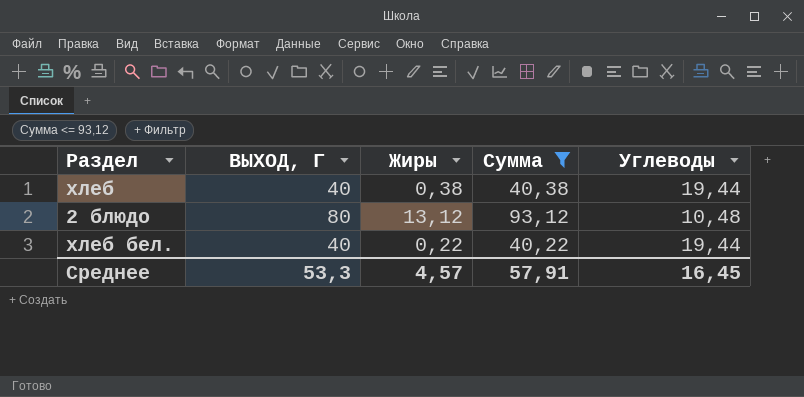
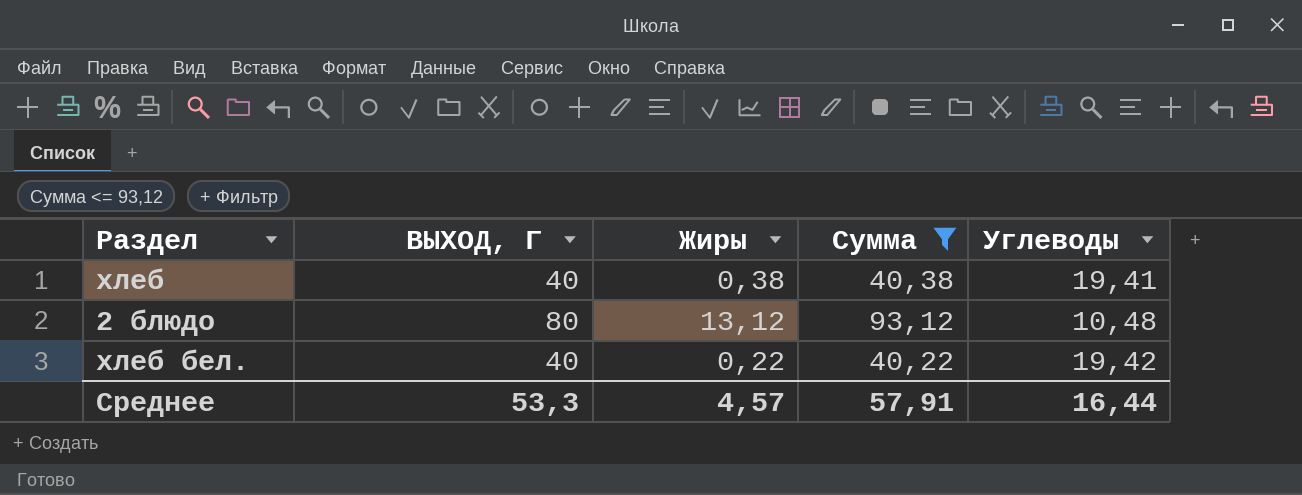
хлеб | Углеводы: 19,44 -> 19,41
хлеб бел. | Углеводы: 19,44 -> 19,42
Среднее | Углеводы: 16,45 -> 16,44

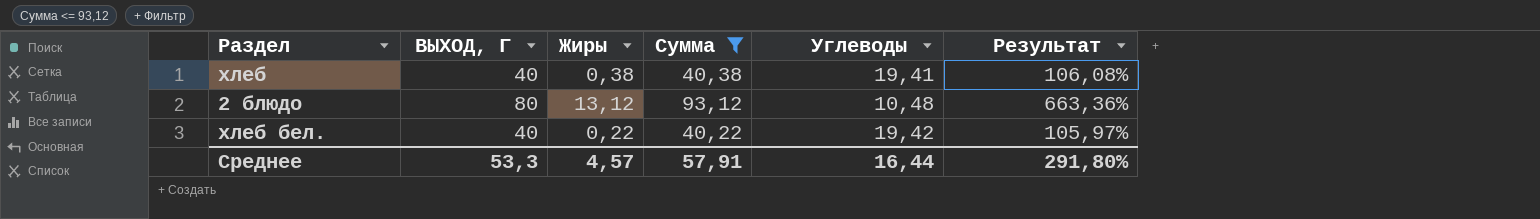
column Результат | formula: none -> ([ВЫХОД, Г] - [Углеводы]) / [Углеводы]

